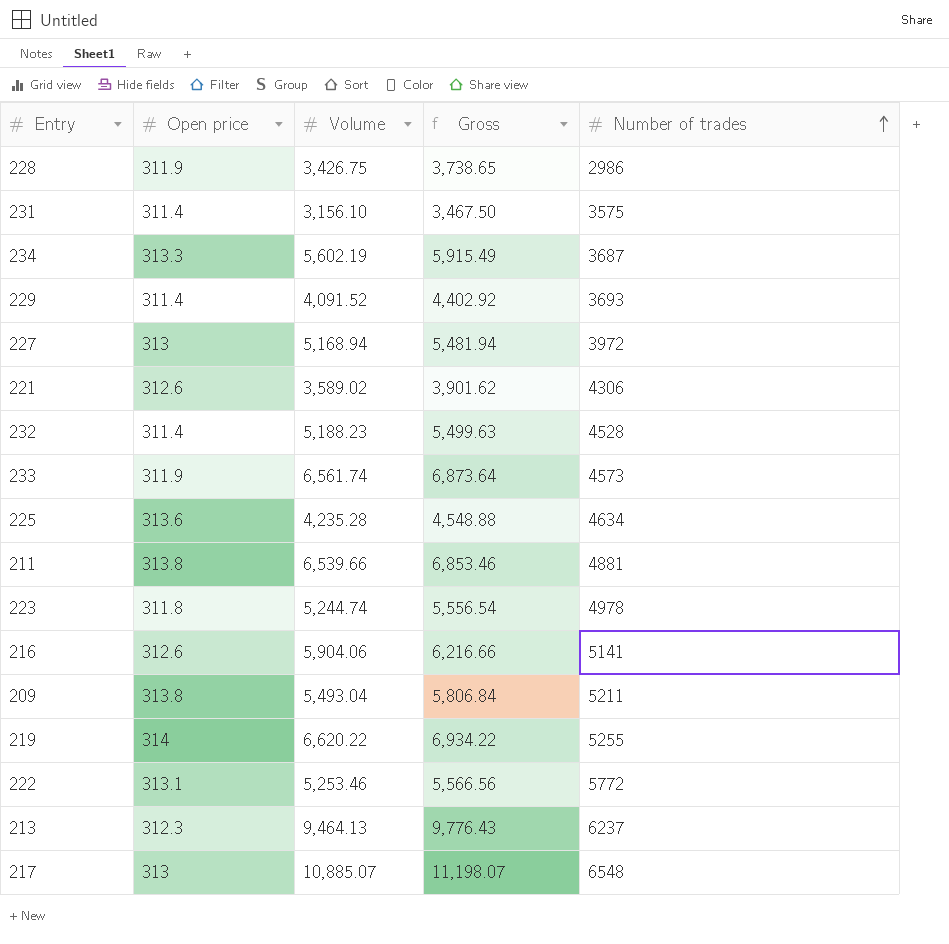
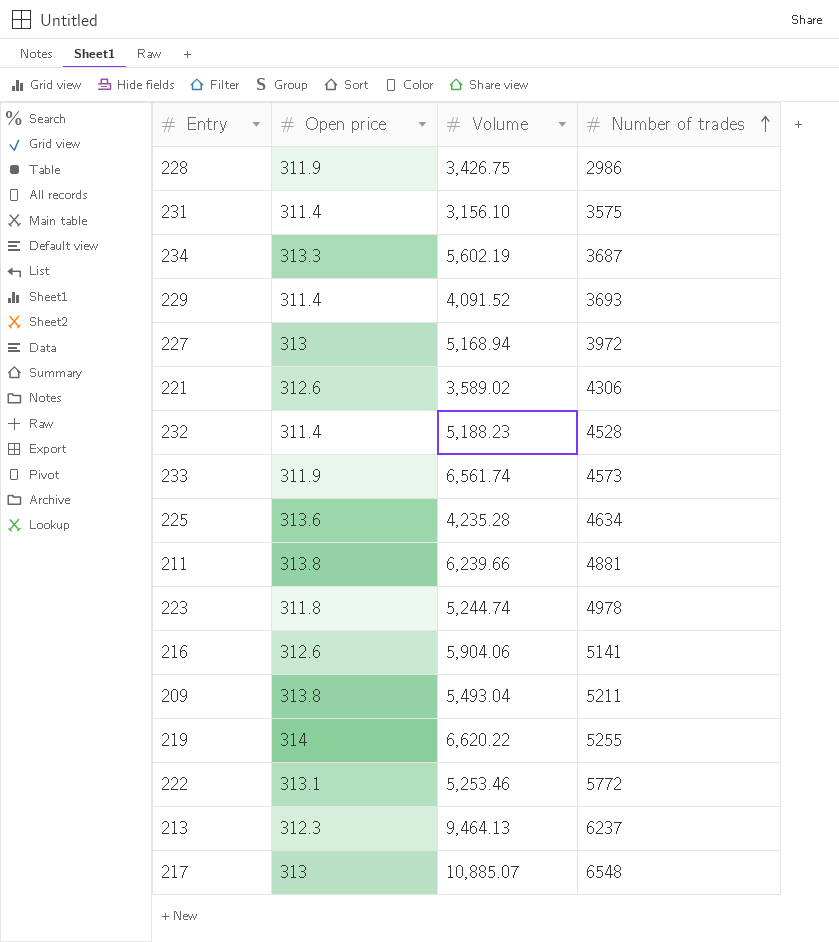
column Gross | formula: [Open price] + [Volume] -> none
211 | Volume: 6,539.66 -> 6,239.66

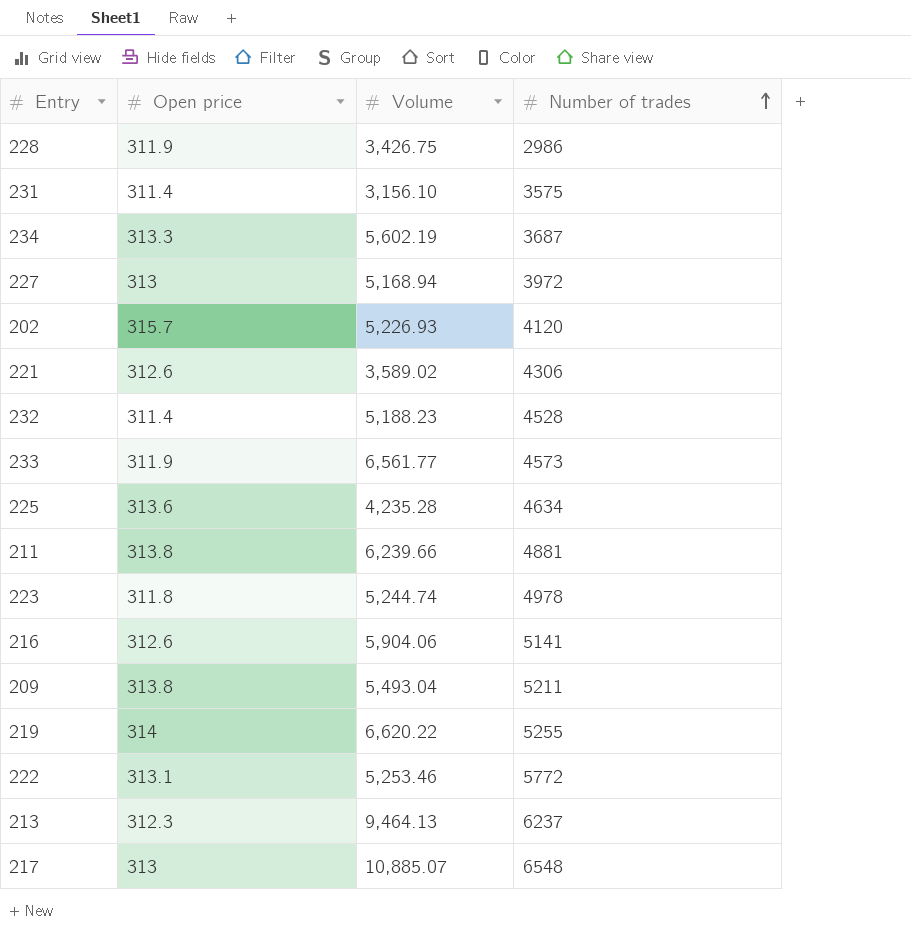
row 229: 311.4 | 4,091.52 | 3693 -> none
row 202: none -> 315.7 | 5,226.93 | 4120
233 | Volume: 6,561.74 -> 6,561.77

